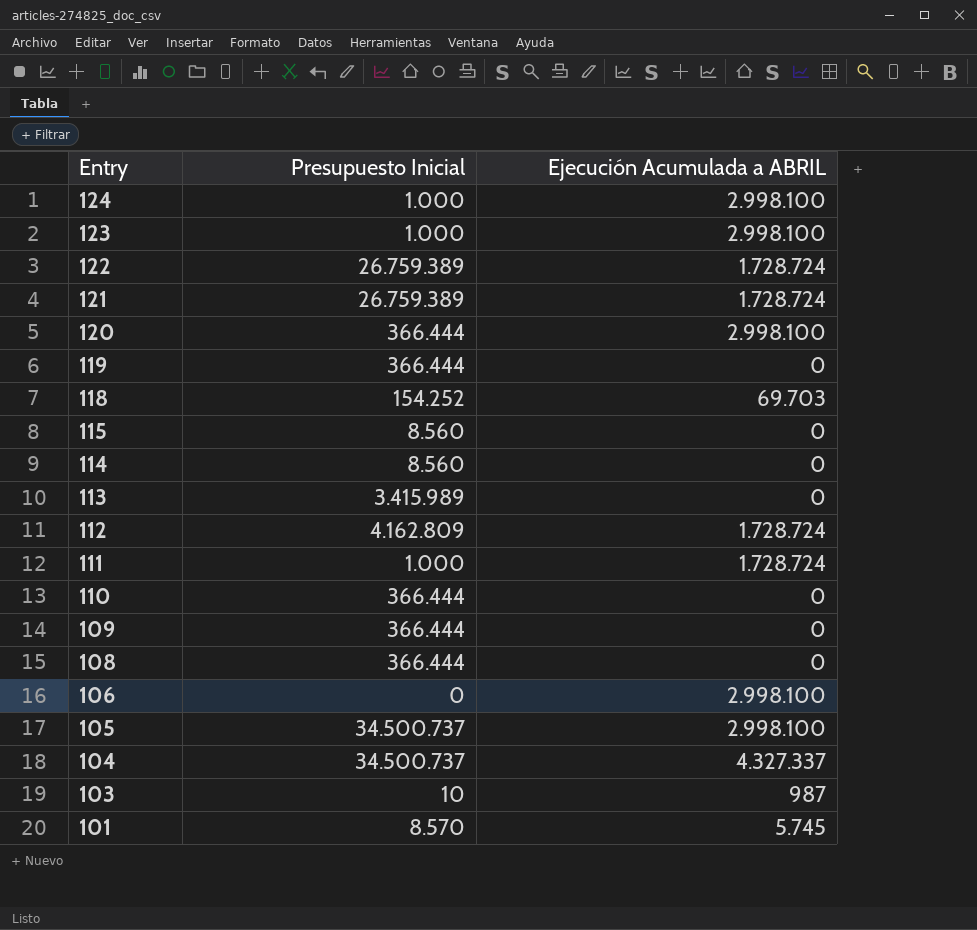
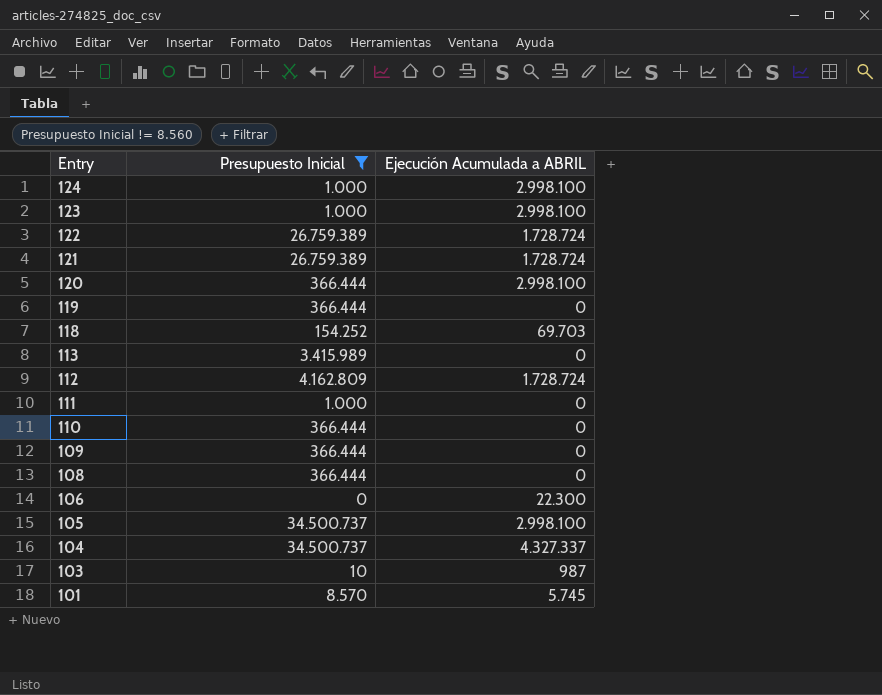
filter: none -> Presupuesto Inicial != 8.560
111 | Ejecución Acumulada a ABRIL: 1.728.724 -> 0
106 | Ejecución Acumulada a ABRIL: 2.998.100 -> 22.300

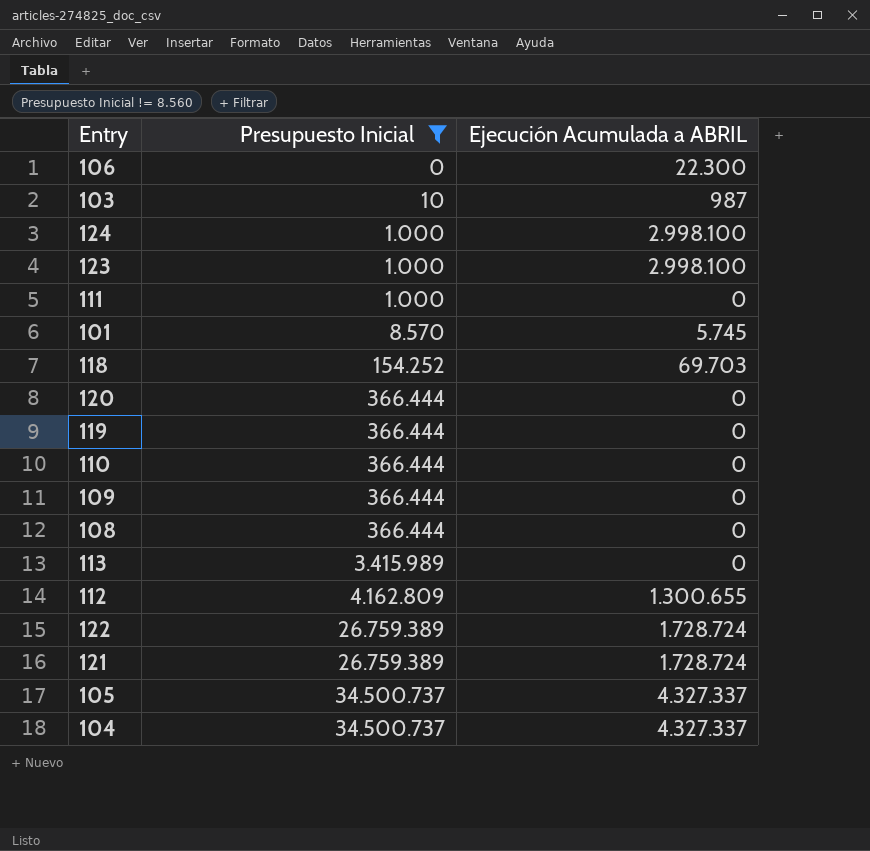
row order: Entry descending -> Presupuesto Inicial ascending
120 | Ejecución Acumulada a ABRIL: 2.998.100 -> 0
112 | Ejecución Acumulada a ABRIL: 1.728.724 -> 1.300.655
105 | Ejecución Acumulada a ABRIL: 2.998.100 -> 4.327.337

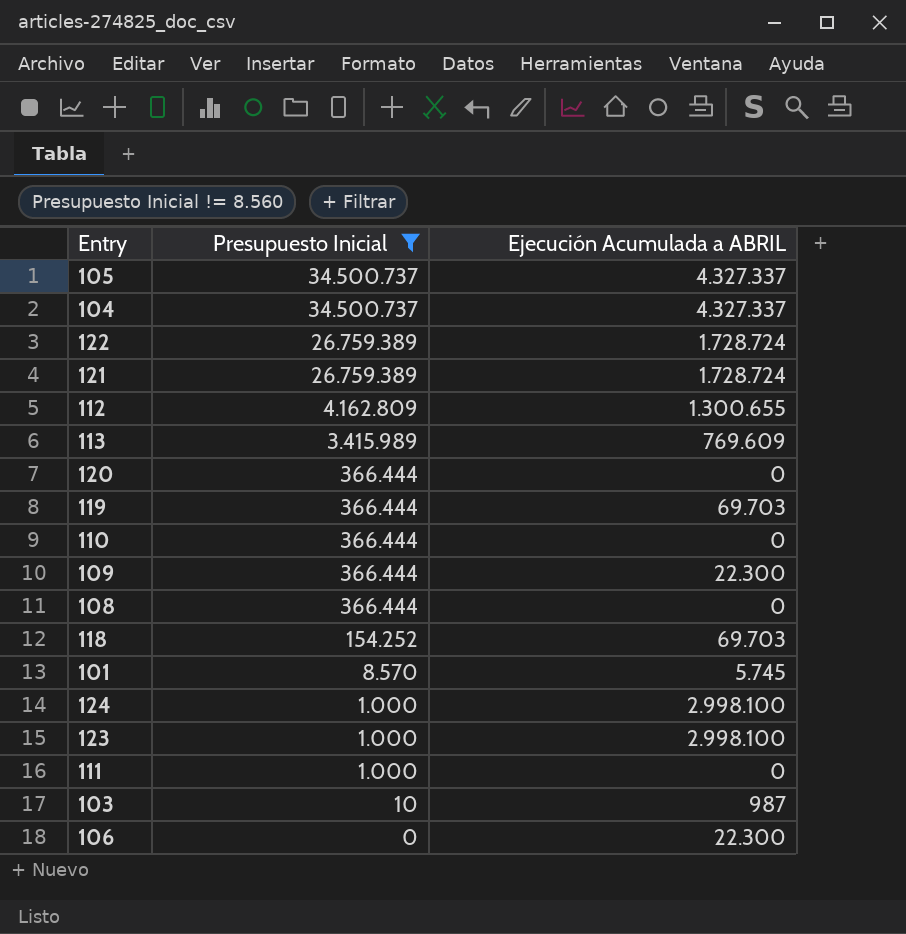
row order: Presupuesto Inicial ascending -> Presupuesto Inicial descending
113 | Ejecución Acumulada a ABRIL: 0 -> 769.609
119 | Ejecución Acumulada a ABRIL: 0 -> 69.703
109 | Ejecución Acumulada a ABRIL: 0 -> 22.300

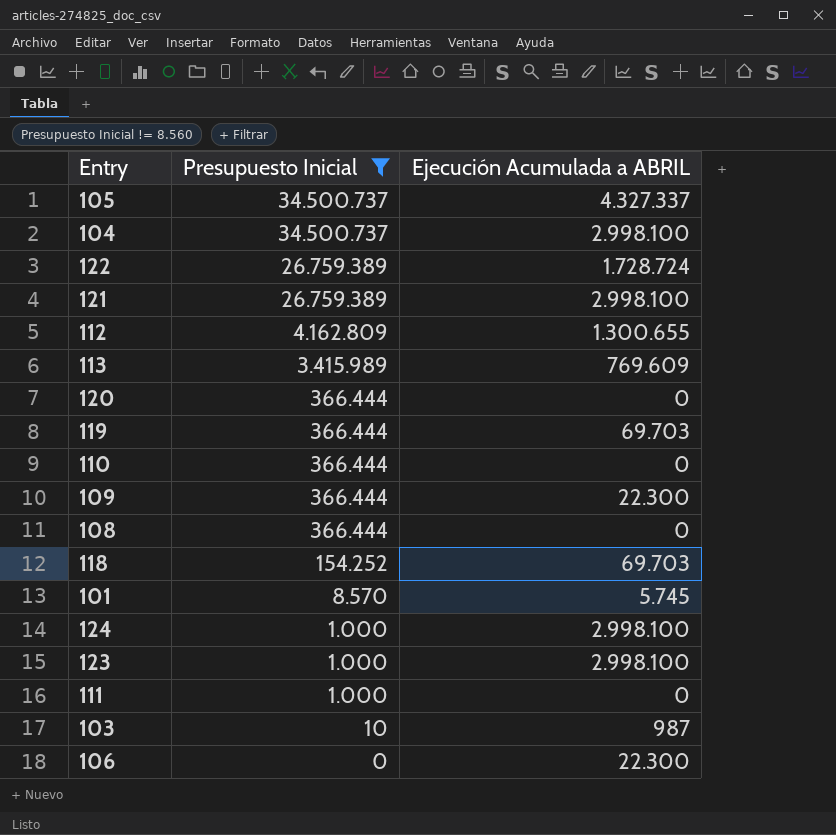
104 | Ejecución Acumulada a ABRIL: 4.327.337 -> 2.998.100
121 | Ejecución Acumulada a ABRIL: 1.728.724 -> 2.998.100

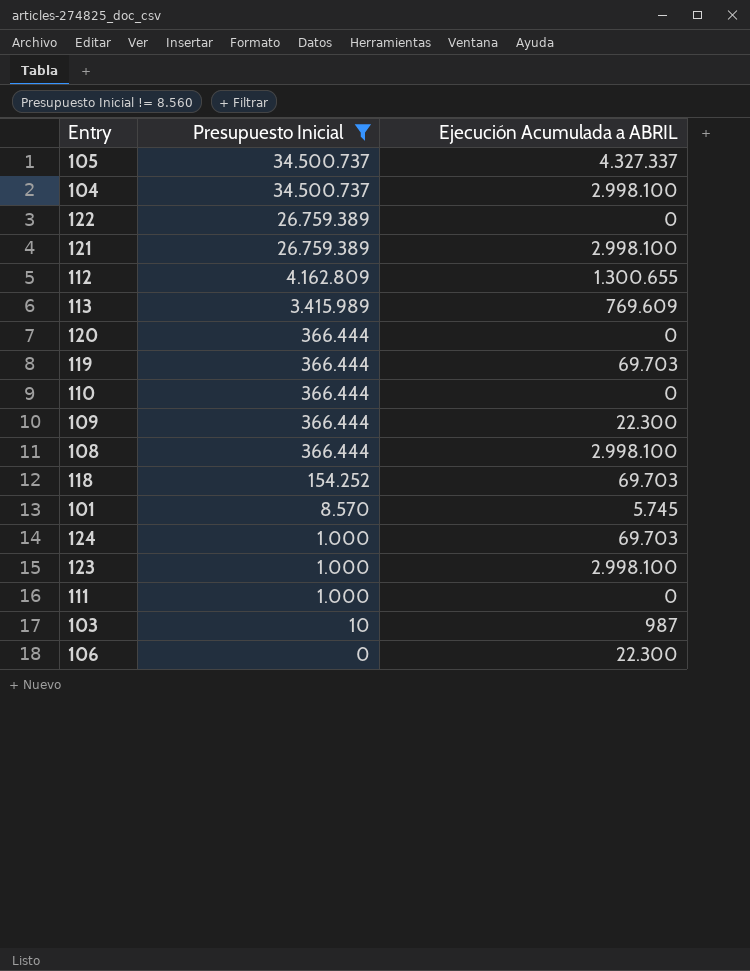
122 | Ejecución Acumulada a ABRIL: 1.728.724 -> 0
108 | Ejecución Acumulada a ABRIL: 0 -> 2.998.100
124 | Ejecución Acumulada a ABRIL: 2.998.100 -> 69.703

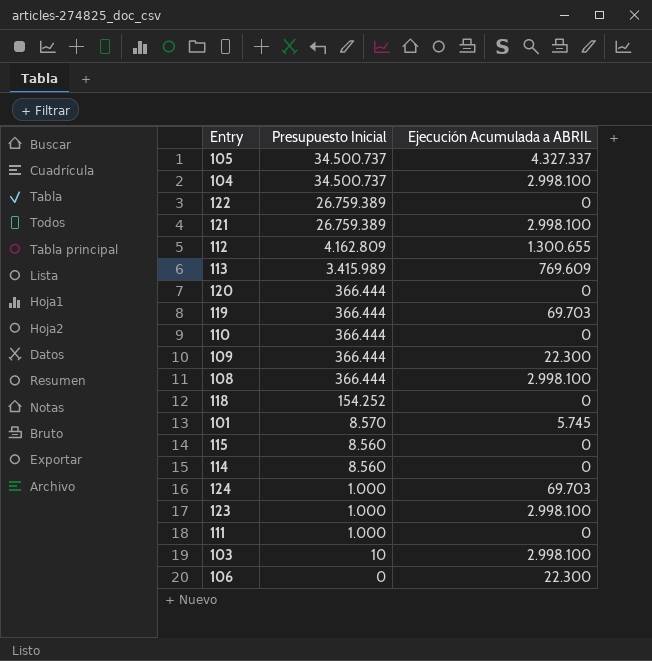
filter: Presupuesto Inicial != 8.560 -> none
118 | Ejecución Acumulada a ABRIL: 69.703 -> 0
103 | Ejecución Acumulada a ABRIL: 987 -> 2.998.100

